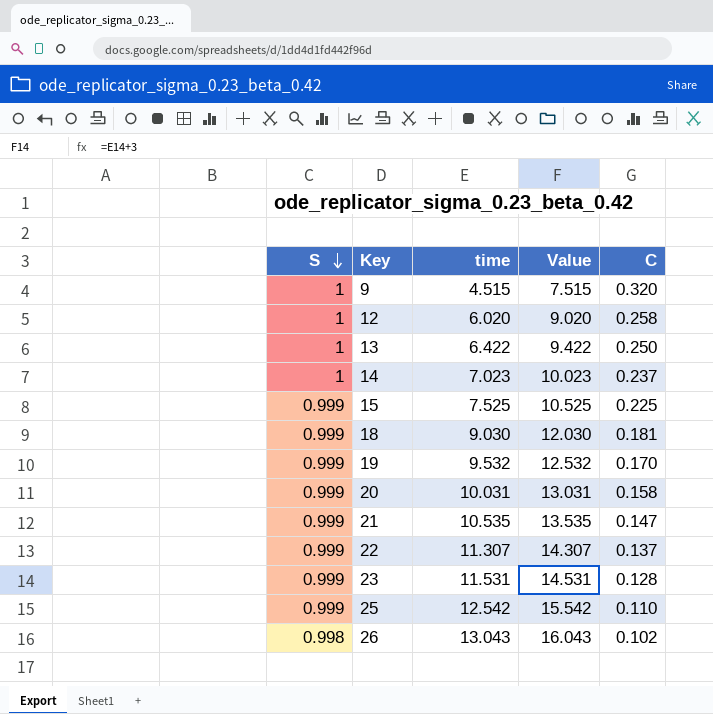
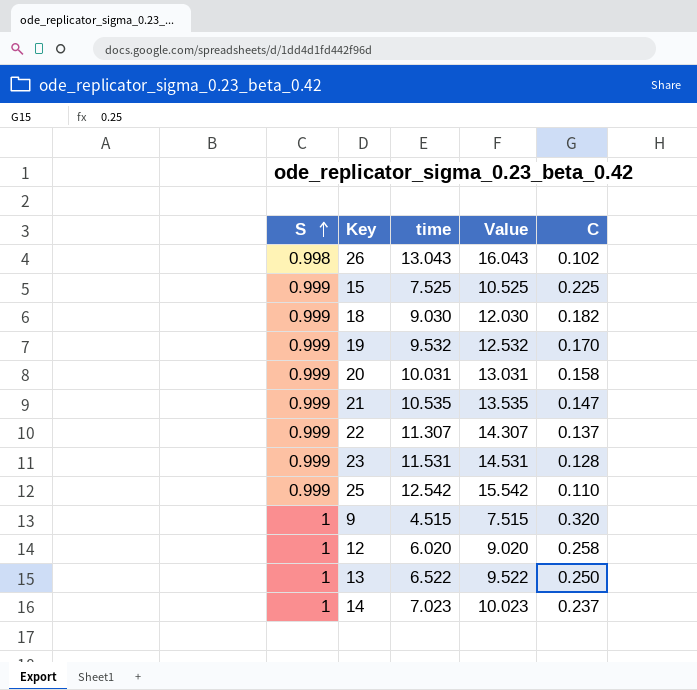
row order: S descending -> S ascending
18 | C: 0.181 -> 0.182
13 | time: 6.422 -> 6.522
13 | Value: 9.422 -> 9.522

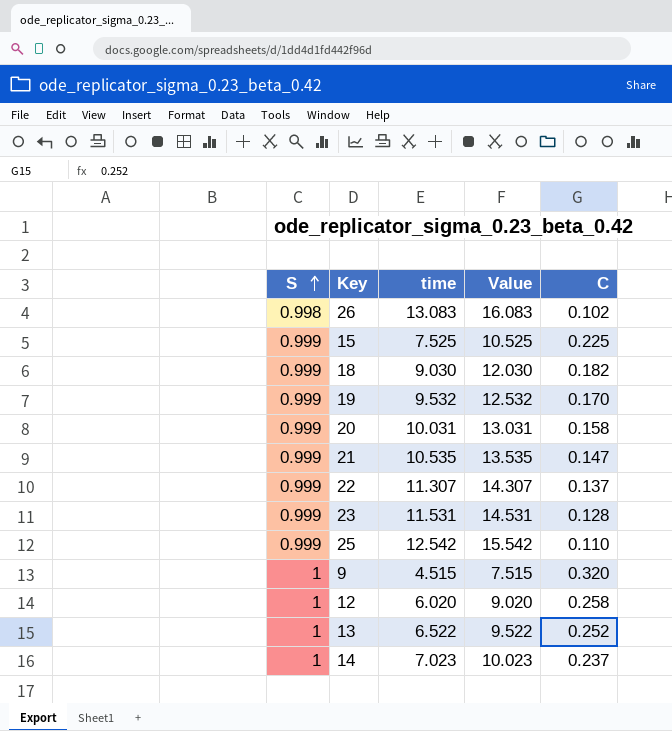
26 | time: 13.043 -> 13.083
26 | Value: 16.043 -> 16.083
13 | C: 0.250 -> 0.252

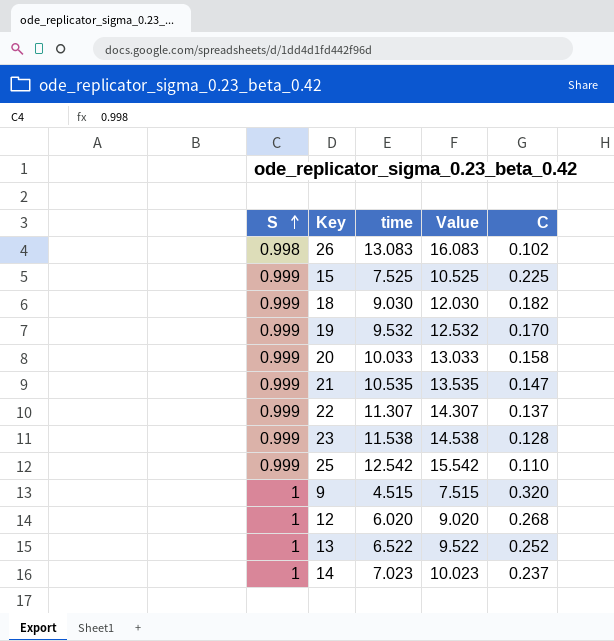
20 | time: 10.031 -> 10.033
20 | Value: 13.031 -> 13.033
23 | time: 11.531 -> 11.538
23 | Value: 14.531 -> 14.538
12 | C: 0.258 -> 0.268

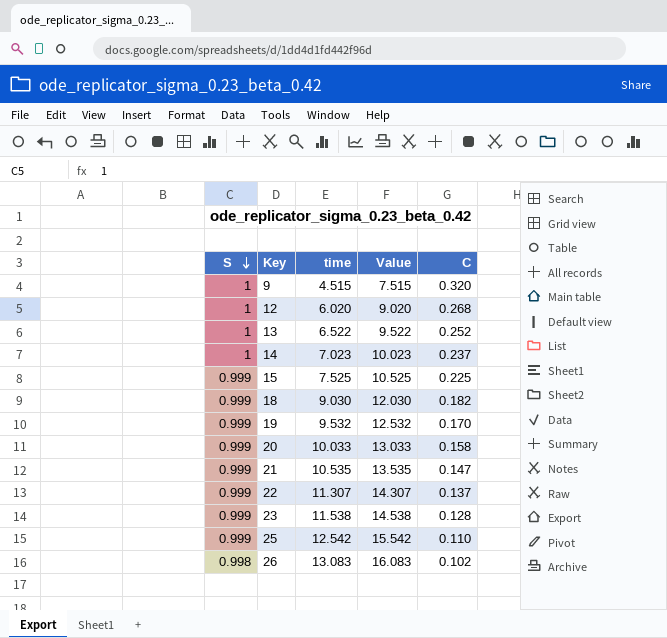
row order: S ascending -> S descending

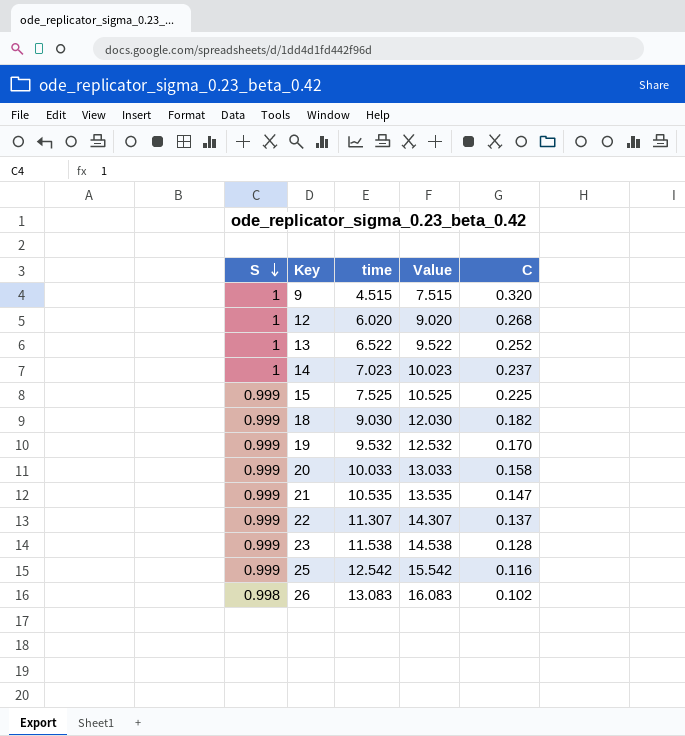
25 | C: 0.110 -> 0.116

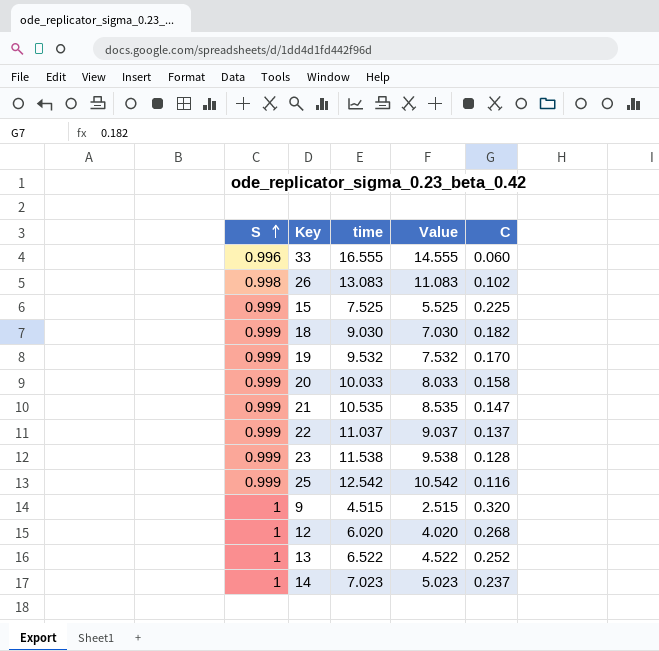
row order: S descending -> S ascending
column Value | formula: [time] + 3 -> [time] - 2
row 33: none -> 0.996 | 16.555 | 14.555 | 0.060
22 | time: 11.307 -> 11.037

